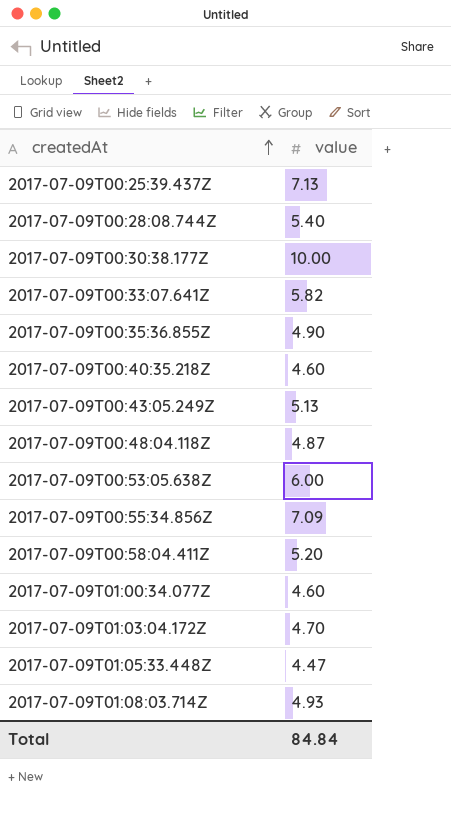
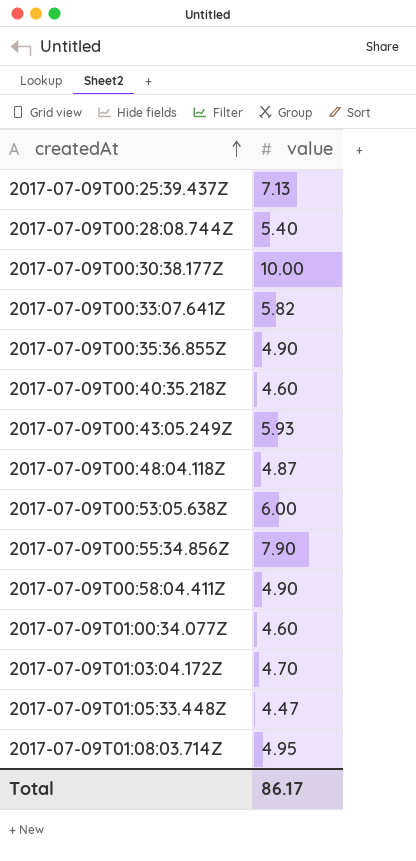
2017-07-09T00:43:05.249Z | value: 5.13 -> 5.93
2017-07-09T00:55:34.856Z | value: 7.09 -> 7.90
2017-07-09T00:58:04.411Z | value: 5.20 -> 4.90
2017-07-09T01:08:03.714Z | value: 4.93 -> 4.95
Total | value: 84.84 -> 86.17

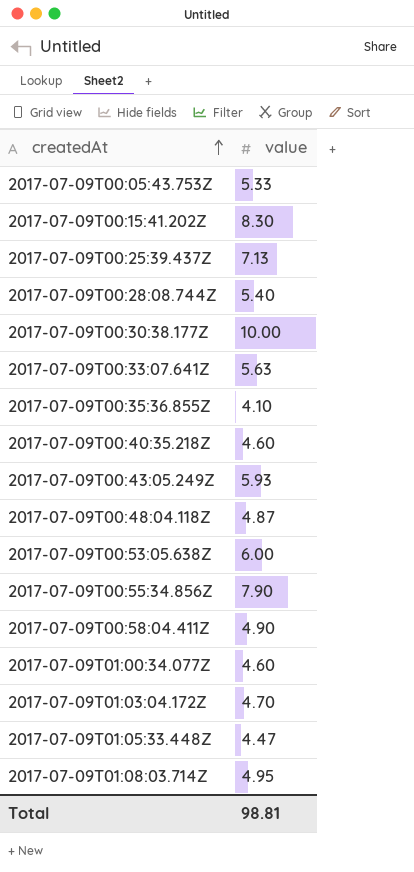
row 2017-07-09T00:05:43.753Z: none -> 5.33
row 2017-07-09T00:15:41.202Z: none -> 8.30
2017-07-09T00:33:07.641Z | value: 5.82 -> 5.63
2017-07-09T00:35:36.855Z | value: 4.90 -> 4.10
Total | value: 86.17 -> 98.81

